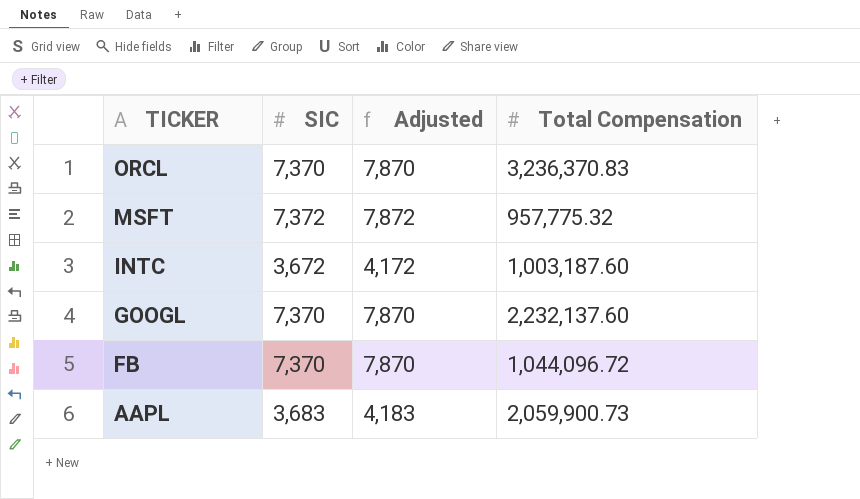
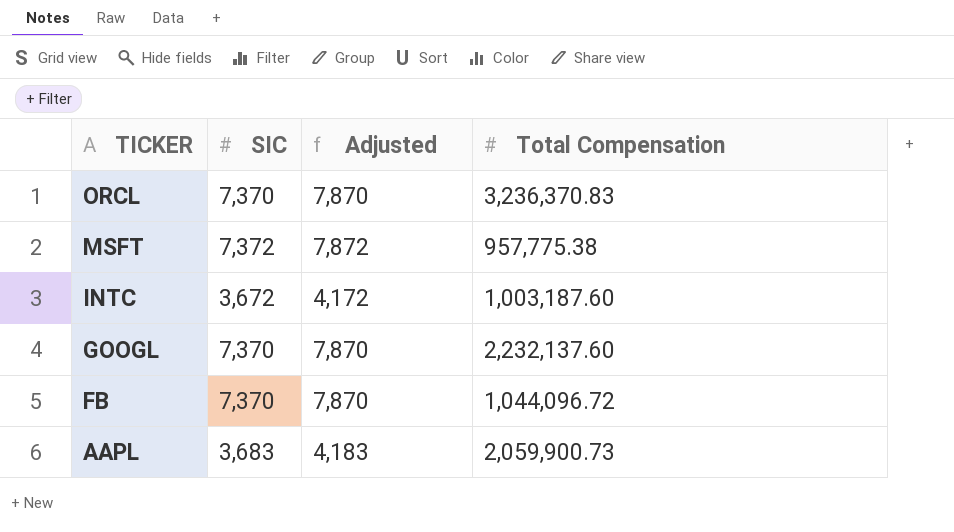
MSFT | Total Compensation: 957,775.32 -> 957,775.38

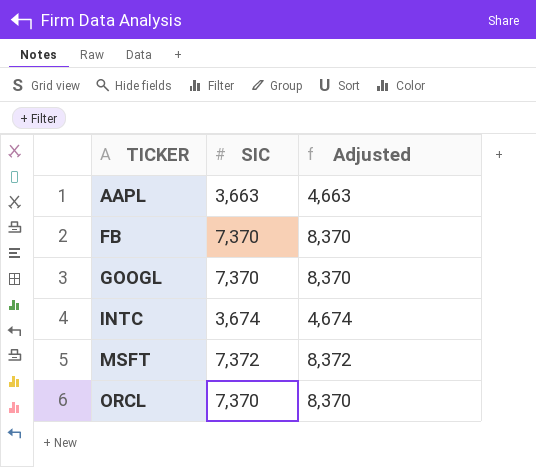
row order: TICKER descending -> TICKER ascending
column Total Compensation | position: 4 -> none
column Adjusted | formula: [SIC] + 500 -> [SIC] + 1000
AAPL | SIC: 3,683 -> 3,663
INTC | SIC: 3,672 -> 3,674

